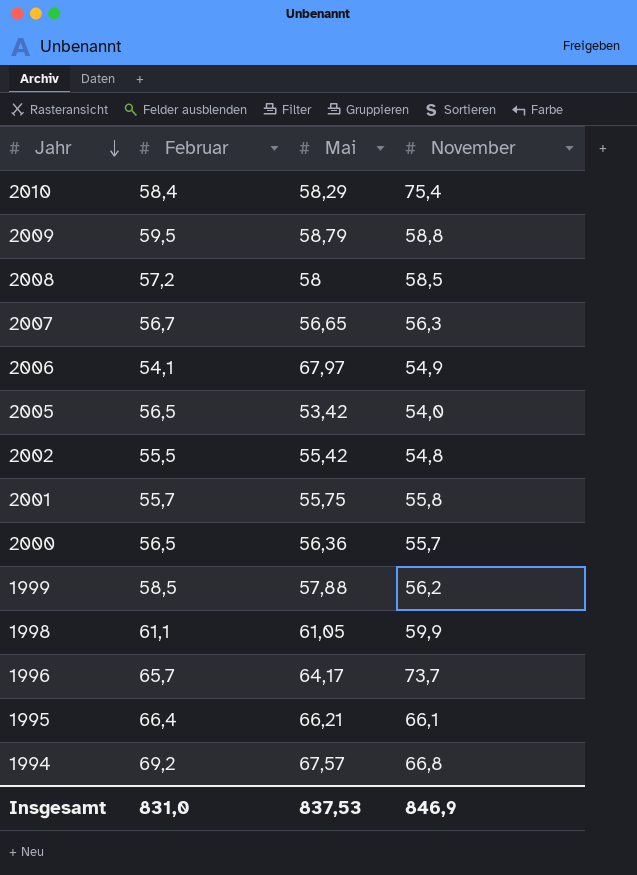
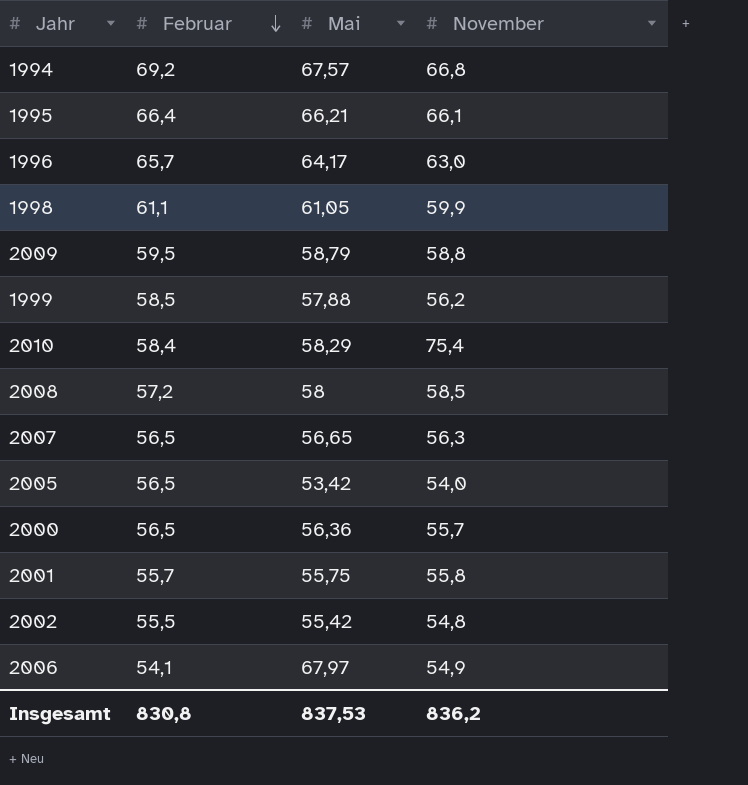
row order: Jahr descending -> Februar descending
1996 | November: 73,7 -> 63,0
2007 | Februar: 56,7 -> 56,5
Insgesamt | Februar: 831,0 -> 830,8
Insgesamt | November: 846,9 -> 836,2

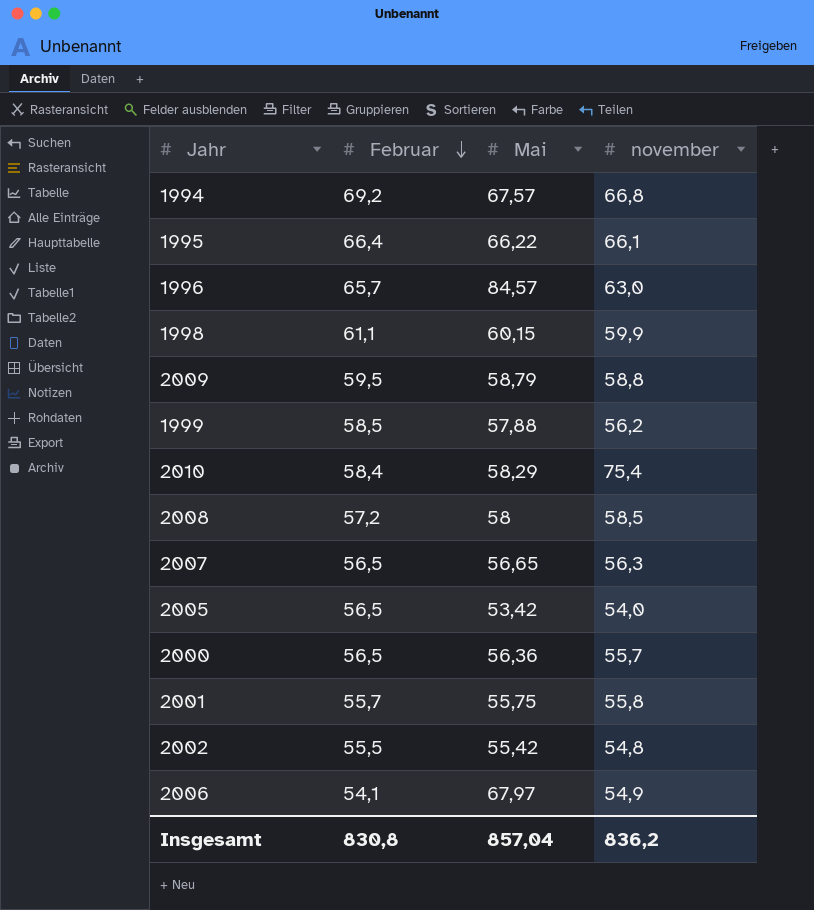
column name: November -> november
1995 | Mai: 66,21 -> 66,22
1996 | Mai: 64,17 -> 84,57
1998 | Mai: 61,05 -> 60,15
Insgesamt | Mai: 837,53 -> 857,04

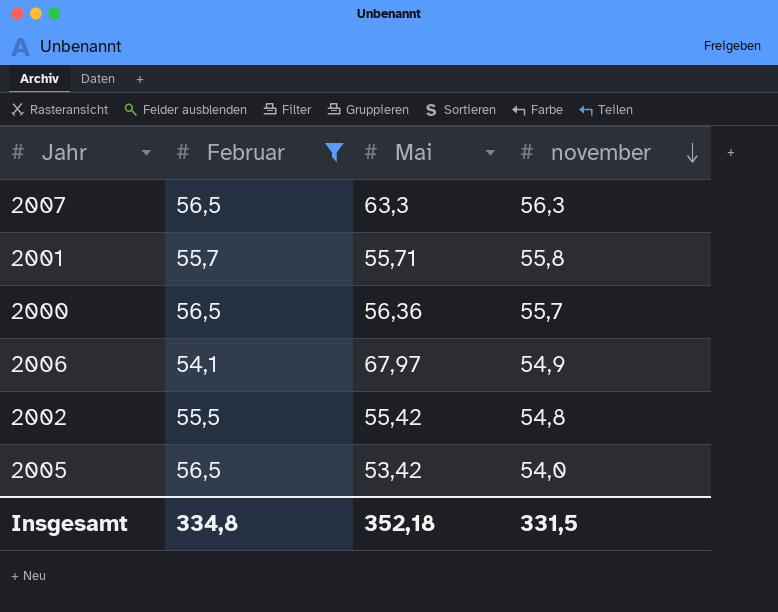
filter: none -> Februar <= 56,5
row order: Februar descending -> november descending
2007 | Mai: 56,65 -> 63,3
2001 | Mai: 55,75 -> 55,71
Insgesamt | Februar: 830,8 -> 334,8
Insgesamt | Mai: 857,04 -> 352,18
Insgesamt | november: 836,2 -> 331,5

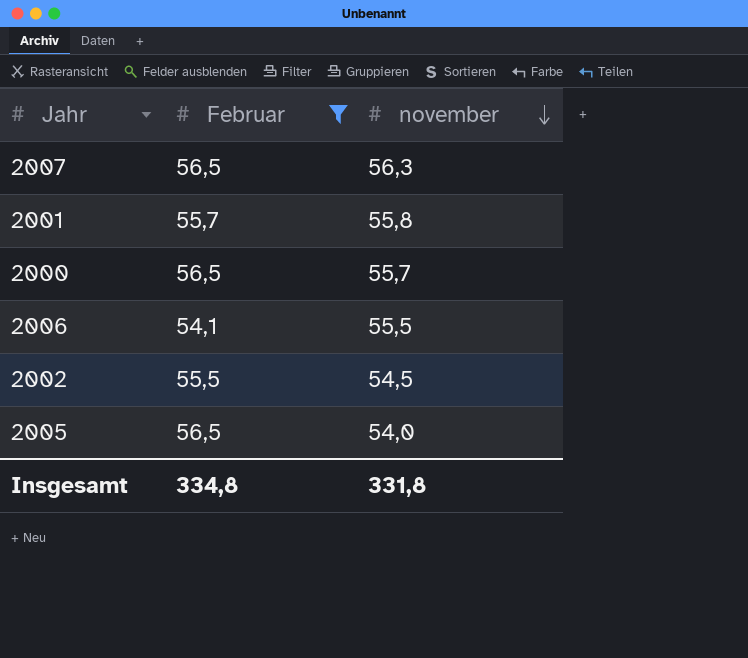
column Mai | position: 3 -> none
2006 | november: 54,9 -> 55,5
2002 | november: 54,8 -> 54,5
Insgesamt | november: 331,5 -> 331,8

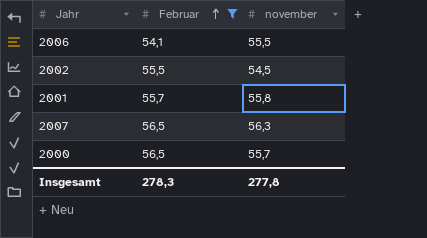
row order: november descending -> Februar ascending
row 2005: 56,5 | 54,0 -> none
Insgesamt | Februar: 334,8 -> 278,3
Insgesamt | november: 331,8 -> 277,8

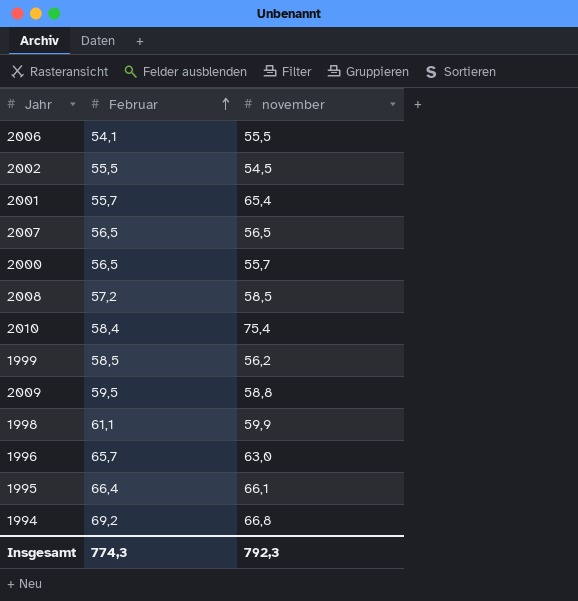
filter: Februar <= 56,5 -> none
2001 | november: 55,8 -> 65,4
2007 | november: 56,3 -> 56,5
Insgesamt | Februar: 278,3 -> 774,3
Insgesamt | november: 277,8 -> 792,3

